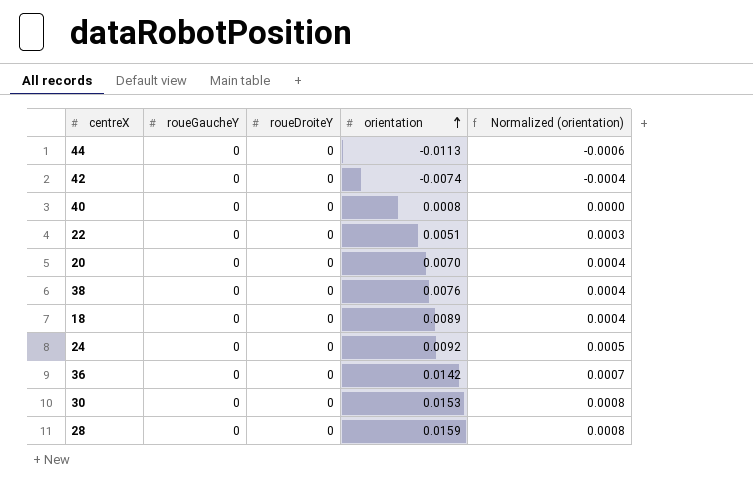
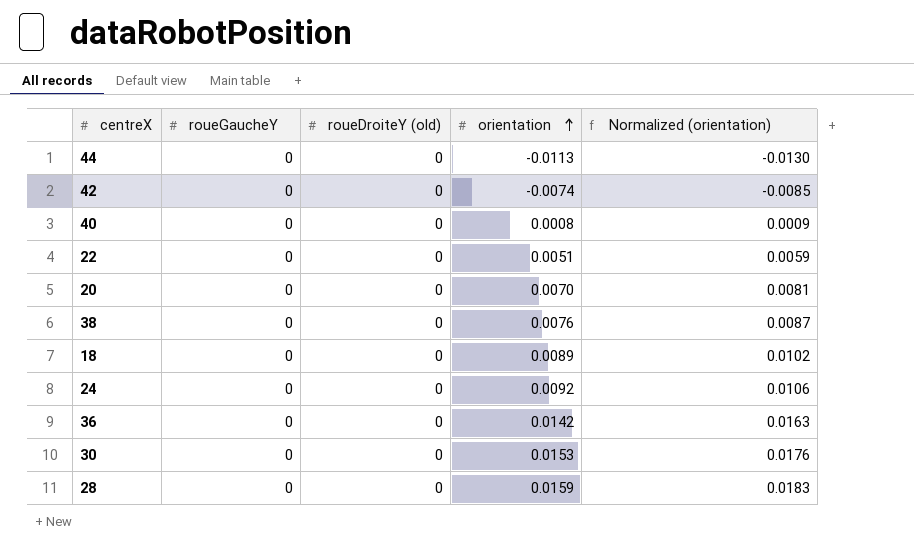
column name: roueDroiteY -> roueDroiteY (old)
column Normalized (orientation) | formula: [orientation] * 0.05 -> [orientation] * 1.15

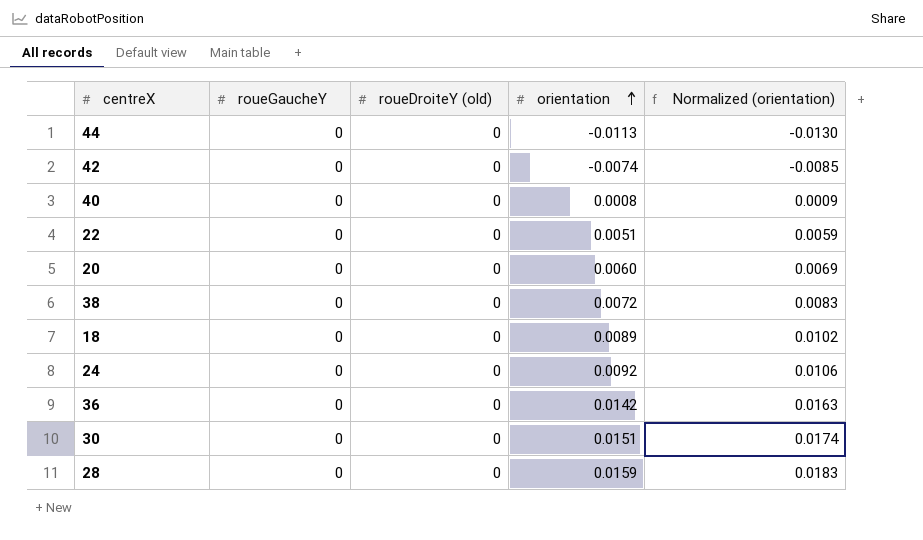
20 | orientation: 0.0070 -> 0.0060
20 | Normalized (orientation): 0.0081 -> 0.0069
38 | orientation: 0.0076 -> 0.0072
38 | Normalized (orientation): 0.0087 -> 0.0083
30 | orientation: 0.0153 -> 0.0151
30 | Normalized (orientation): 0.0176 -> 0.0174

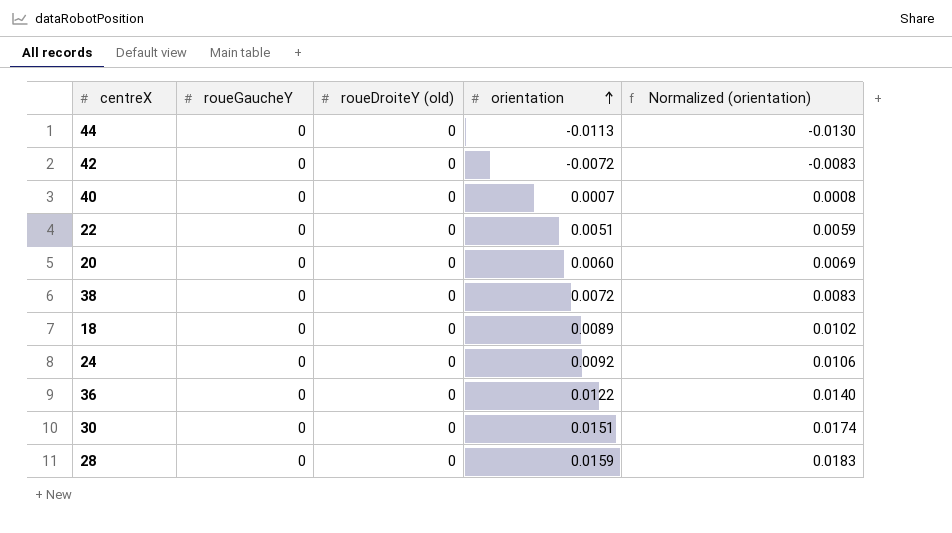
42 | orientation: -0.0074 -> -0.0072
42 | Normalized (orientation): -0.0085 -> -0.0083
40 | orientation: 0.0008 -> 0.0007
40 | Normalized (orientation): 0.0009 -> 0.0008
36 | orientation: 0.0142 -> 0.0122
36 | Normalized (orientation): 0.0163 -> 0.0140

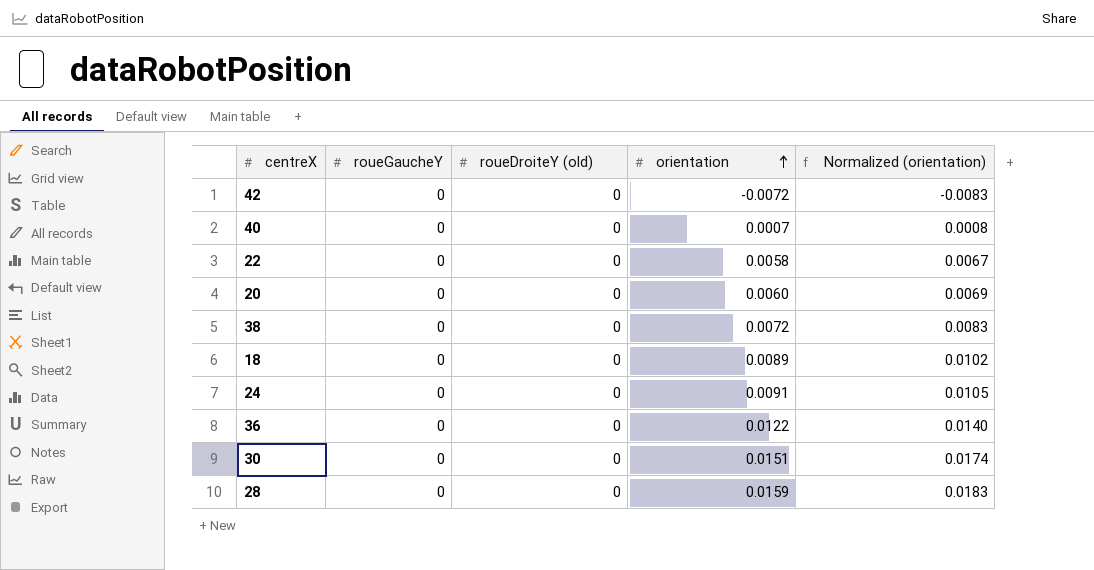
row 44: 0 | 0 | -0.0113 | -0.0130 -> none
22 | orientation: 0.0051 -> 0.0058
22 | Normalized (orientation): 0.0059 -> 0.0067
24 | orientation: 0.0092 -> 0.0091
24 | Normalized (orientation): 0.0106 -> 0.0105

